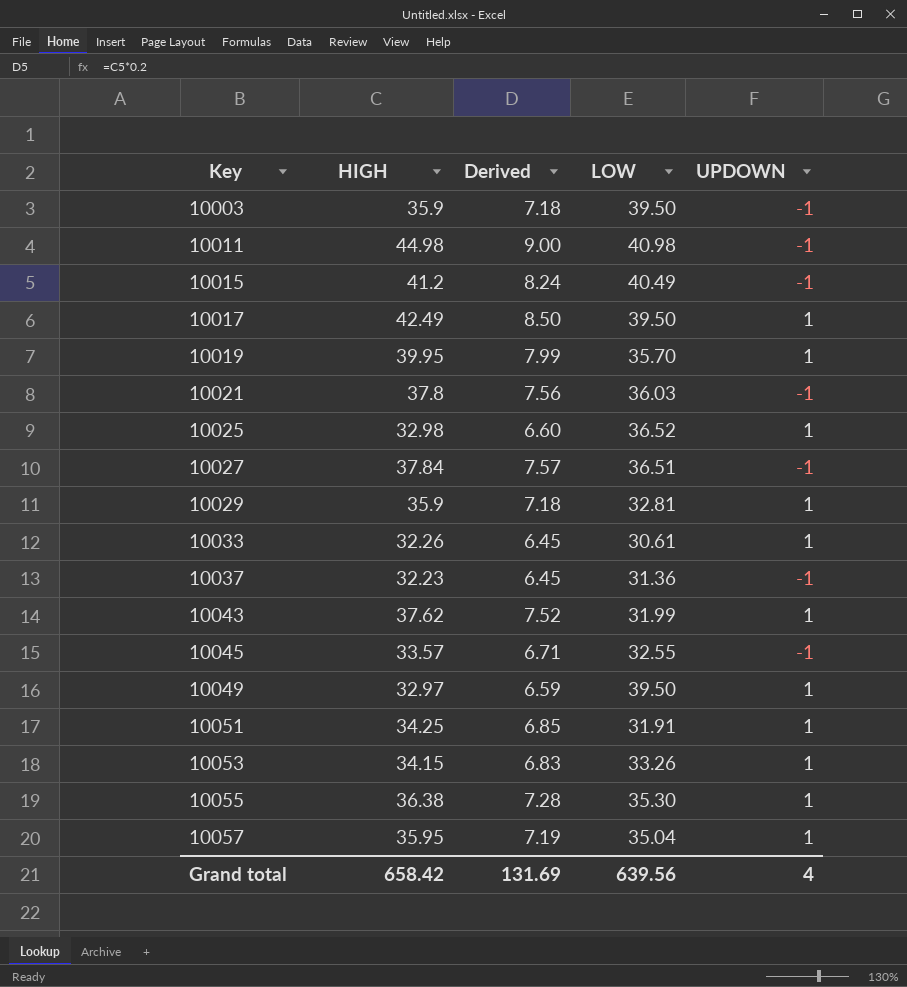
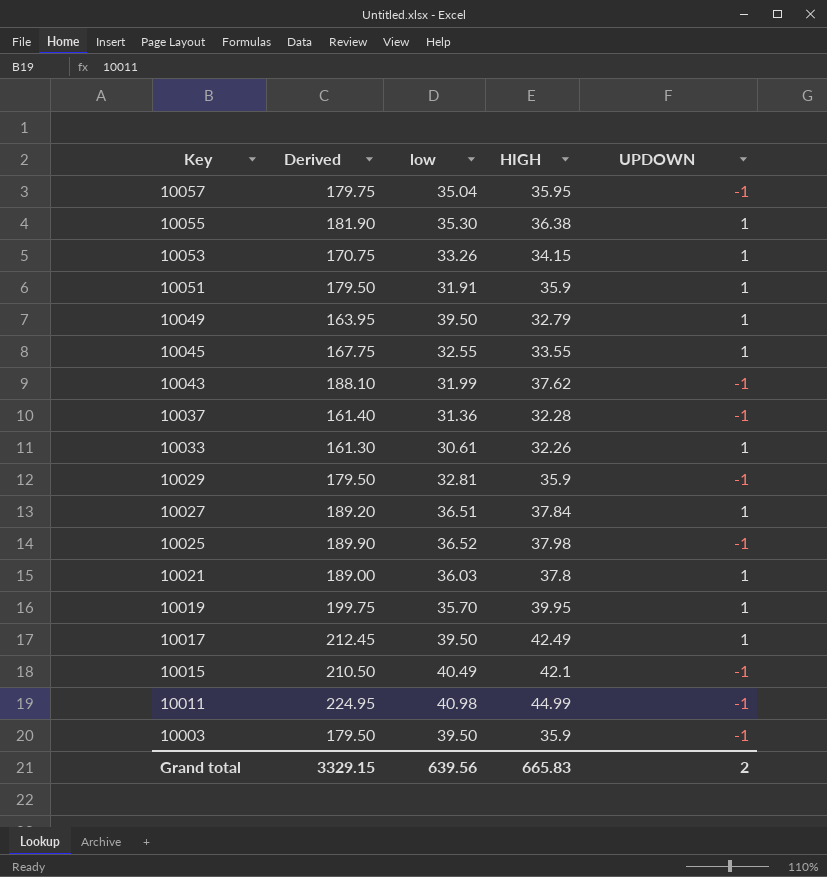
row order: Key ascending -> Key descending
column Derived | formula: [HIGH] * 0.2 -> [HIGH] * 5
column name: LOW -> low
column HIGH | position: 2 -> 4
10057 | UPDOWN: 1 -> -1
10051 | HIGH: 34.25 -> 35.9
10049 | HIGH: 32.97 -> 32.79
10045 | HIGH: 33.57 -> 33.55
10045 | UPDOWN: -1 -> 1
10043 | UPDOWN: 1 -> -1
10037 | HIGH: 32.23 -> 32.28
10029 | UPDOWN: 1 -> -1
10027 | UPDOWN: -1 -> 1
10025 | HIGH: 32.98 -> 37.98
10025 | UPDOWN: 1 -> -1
10021 | UPDOWN: -1 -> 1
10015 | HIGH: 41.2 -> 42.1
10011 | HIGH: 44.98 -> 44.99
Grand total | Derived: 131.69 -> 3329.15
Grand total | HIGH: 658.42 -> 665.83
Grand total | UPDOWN: 4 -> 2

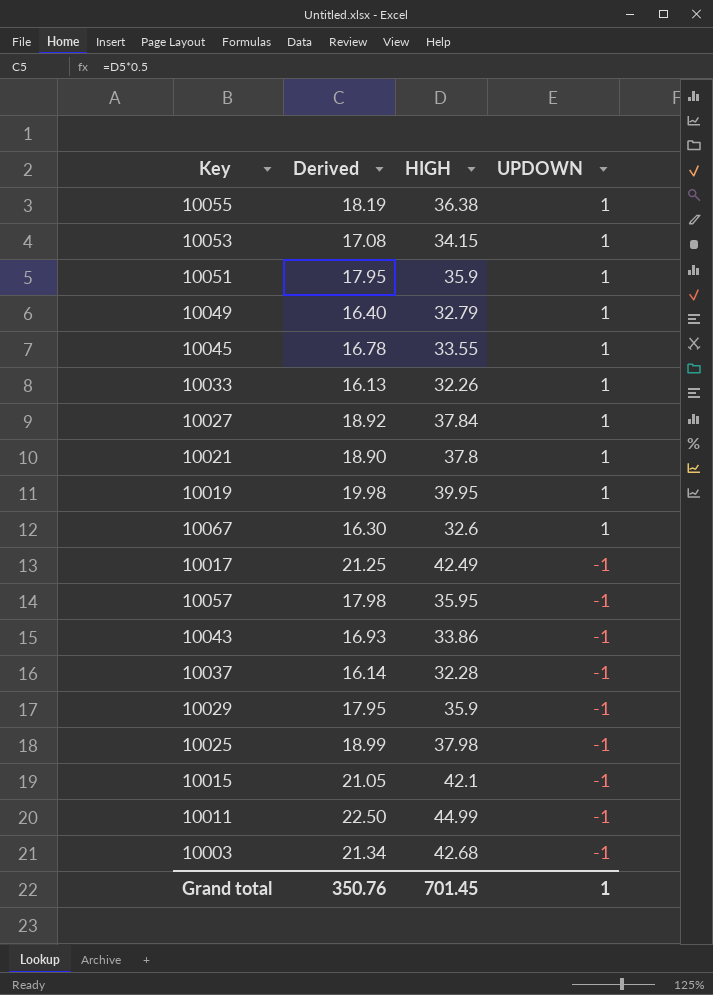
row order: Key descending -> UPDOWN descending
column low | position: 3 -> none
column Derived | formula: [HIGH] * 5 -> [HIGH] * 0.5
row 10067: none -> 16.30 | 32.6 | 1
10017 | UPDOWN: 1 -> -1
10043 | HIGH: 37.62 -> 33.86
10003 | HIGH: 35.9 -> 42.68
Grand total | Derived: 3329.15 -> 350.76
Grand total | HIGH: 665.83 -> 701.45
Grand total | UPDOWN: 2 -> 1

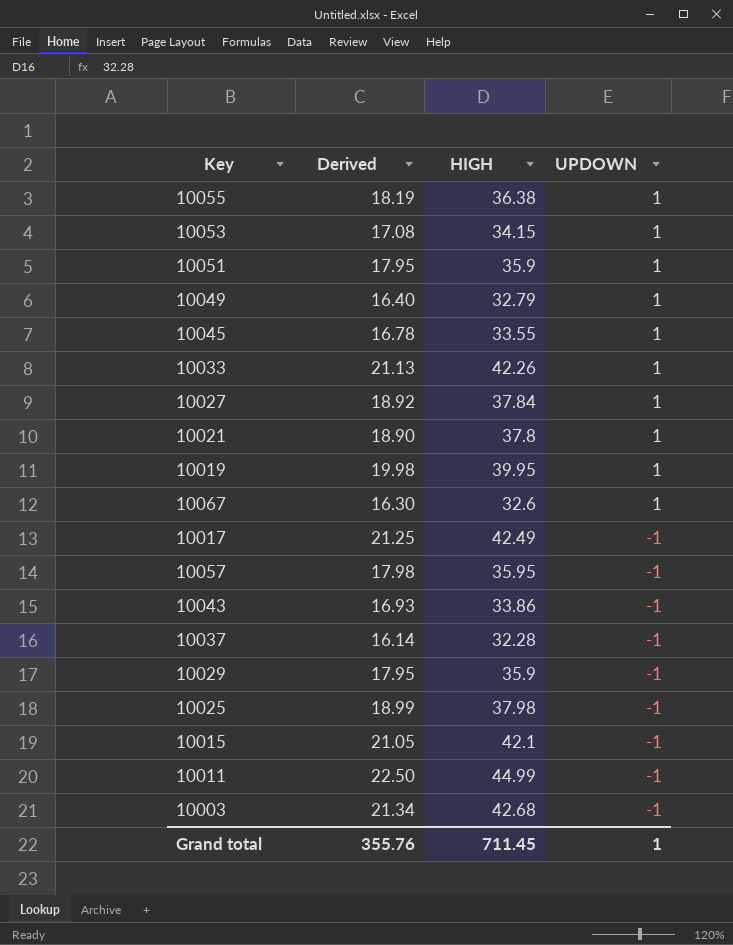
10033 | Derived: 16.13 -> 21.13
10033 | HIGH: 32.26 -> 42.26
Grand total | Derived: 350.76 -> 355.76
Grand total | HIGH: 701.45 -> 711.45

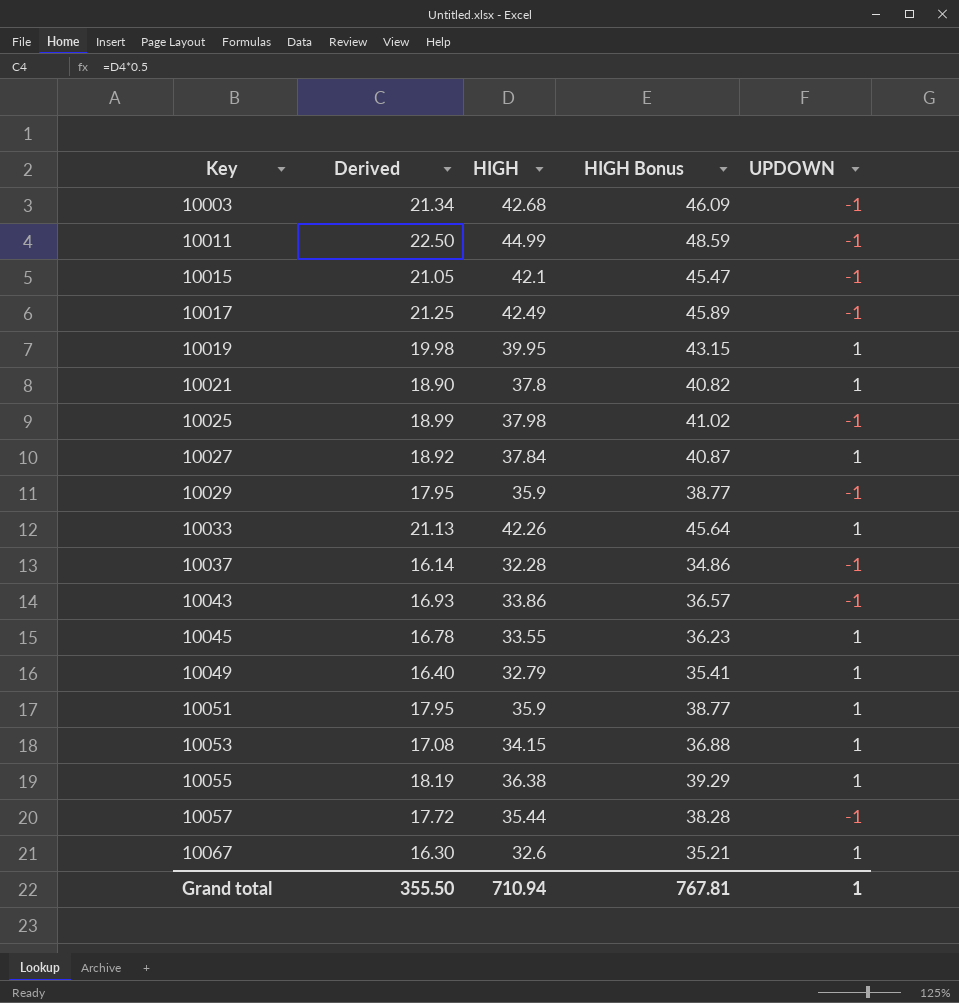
row order: UPDOWN descending -> Key ascending
column HIGH Bonus | formula: none -> [HIGH] * 1.08
10057 | Derived: 17.98 -> 17.72
10057 | HIGH: 35.95 -> 35.44
Grand total | Derived: 355.76 -> 355.50
Grand total | HIGH: 711.45 -> 710.94

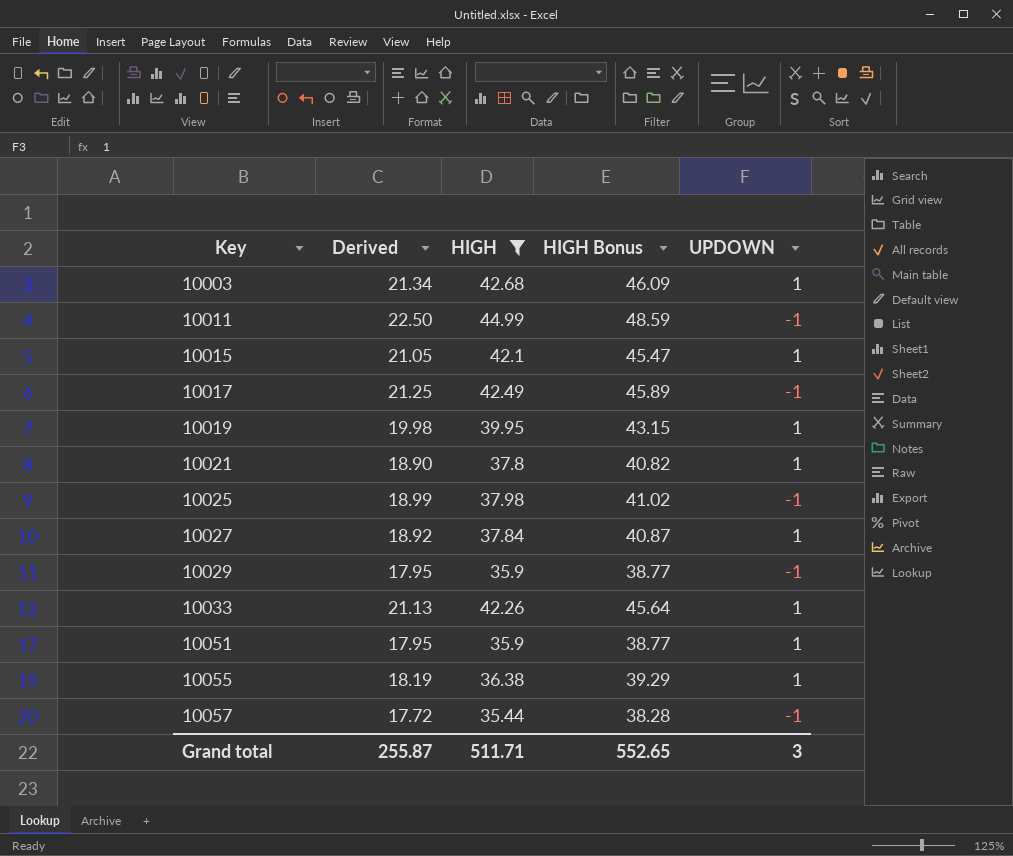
filter: none -> HIGH >= 35.44
10003 | UPDOWN: -1 -> 1
10015 | UPDOWN: -1 -> 1
Grand total | Derived: 355.50 -> 255.87
Grand total | HIGH: 710.94 -> 511.71
Grand total | HIGH Bonus: 767.81 -> 552.65
Grand total | UPDOWN: 1 -> 3

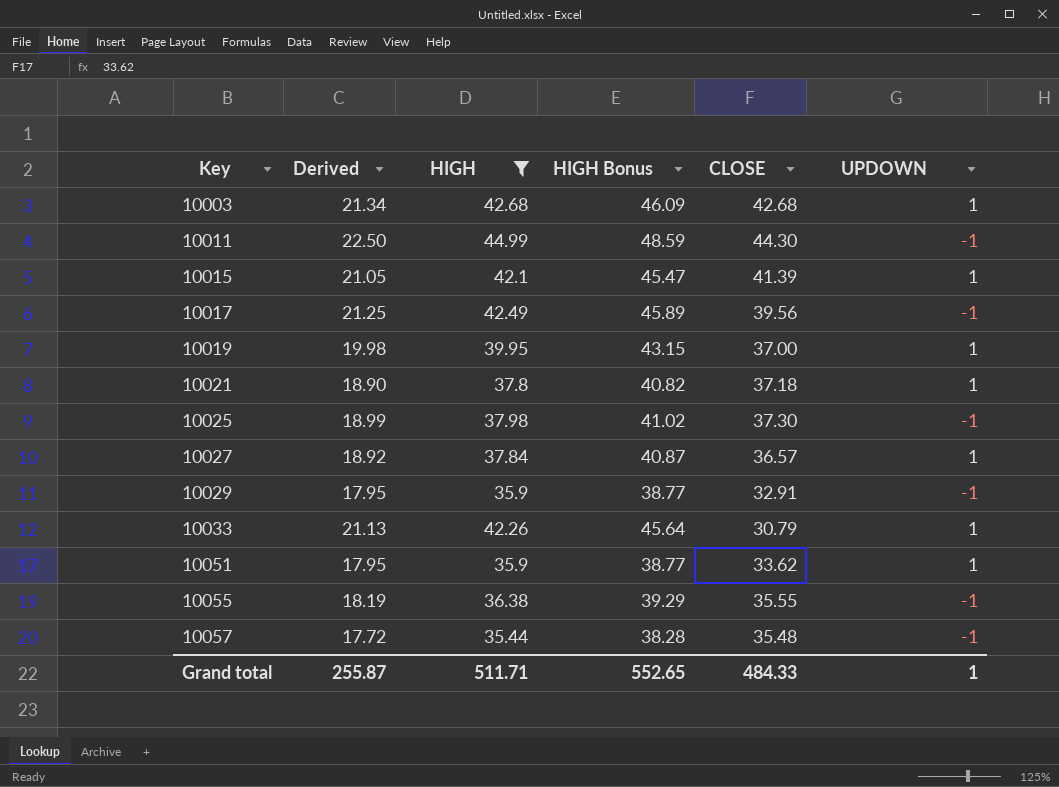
column CLOSE | position: none -> 5
10055 | UPDOWN: 1 -> -1
Grand total | UPDOWN: 3 -> 1

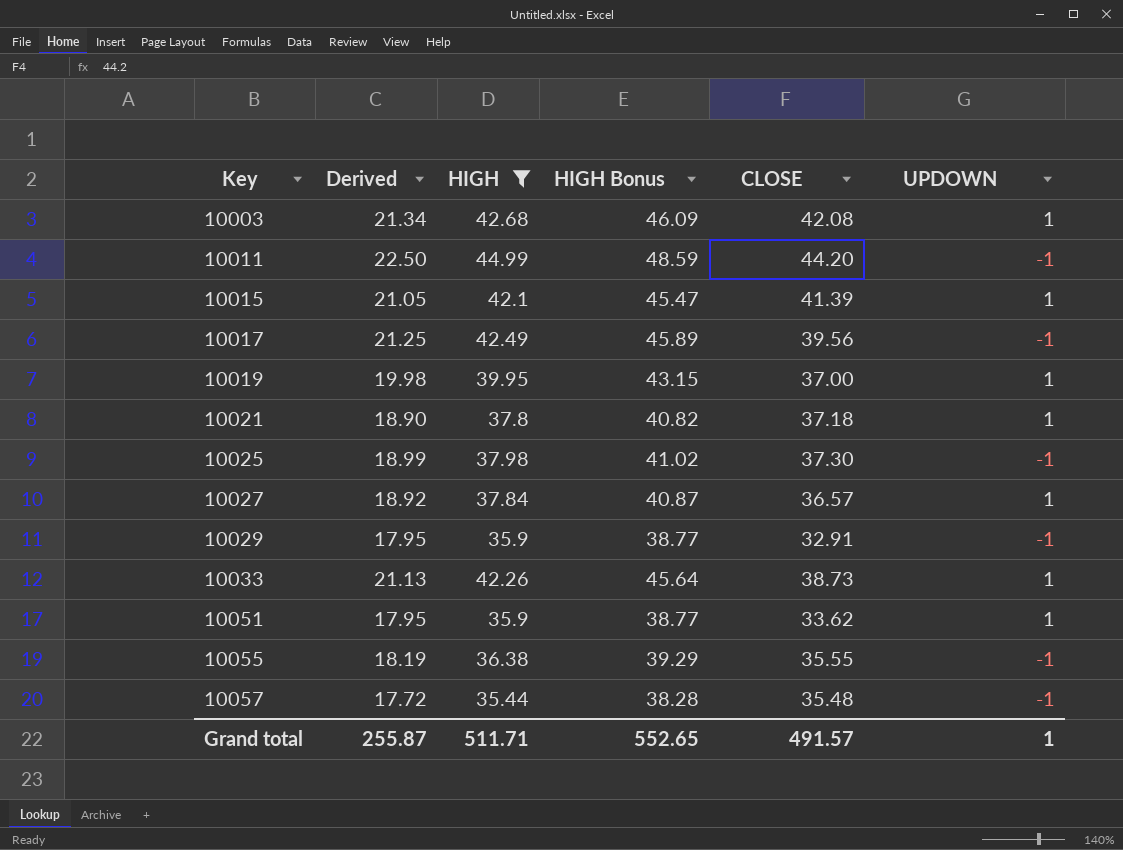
10003 | CLOSE: 42.68 -> 42.08
10011 | CLOSE: 44.30 -> 44.20
10033 | CLOSE: 30.79 -> 38.73
Grand total | CLOSE: 484.33 -> 491.57

